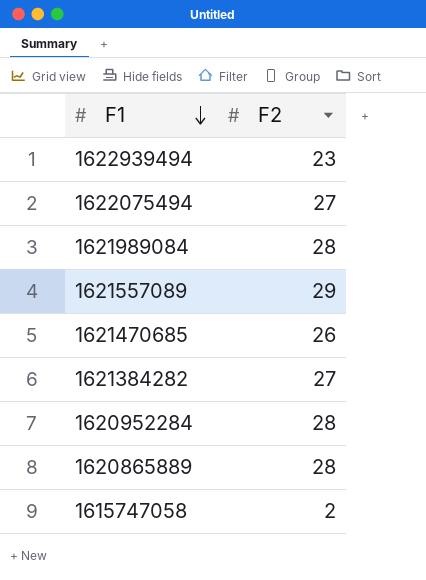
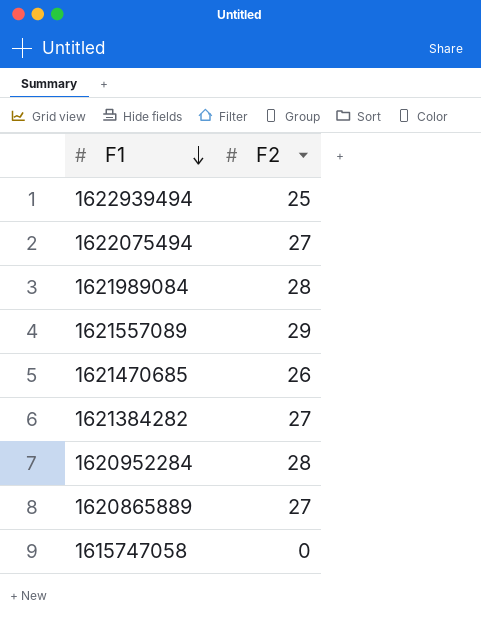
1622939494 | F2: 23 -> 25
1620865889 | F2: 28 -> 27
1615747058 | F2: 2 -> 0

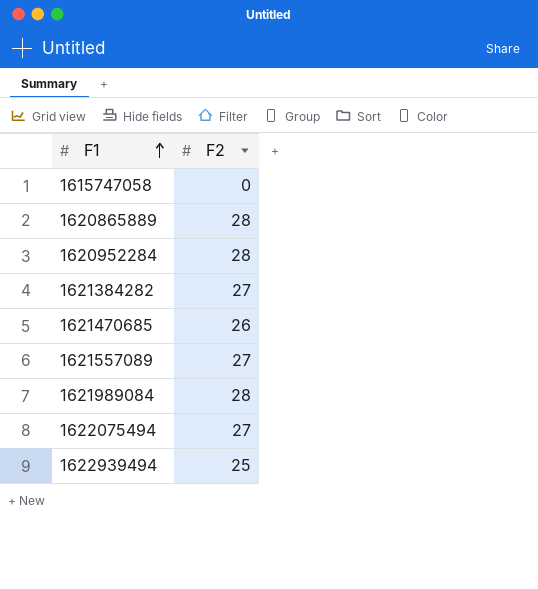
row order: F1 descending -> F1 ascending
1620865889 | F2: 27 -> 28
1621557089 | F2: 29 -> 27

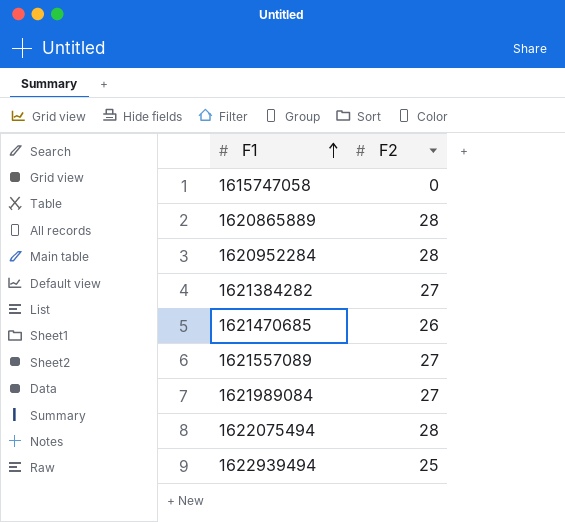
1621989084 | F2: 28 -> 27
1622075494 | F2: 27 -> 28

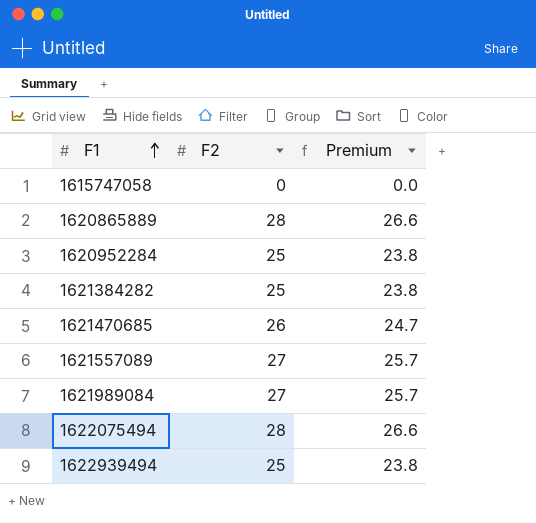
column Premium | formula: none -> [F2] * 0.95
1620952284 | F2: 28 -> 25
1621384282 | F2: 27 -> 25

